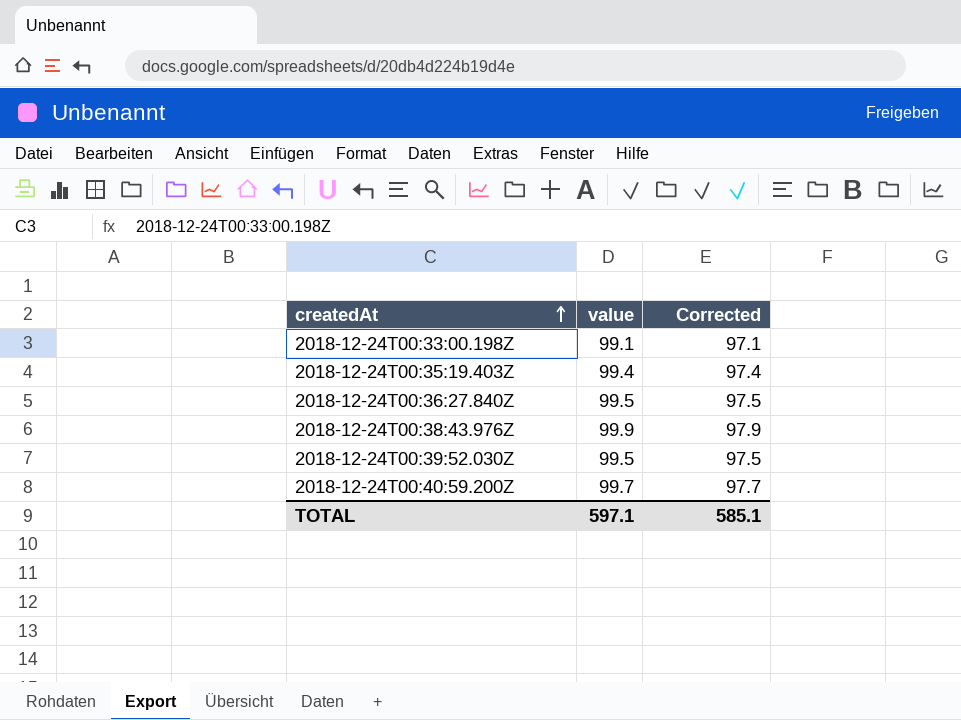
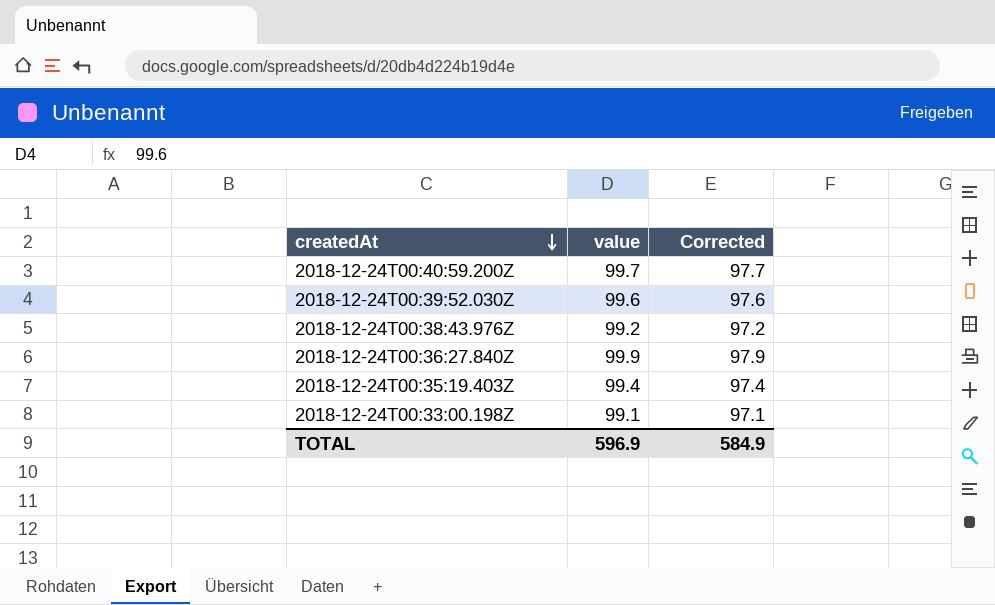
row order: createdAt ascending -> createdAt descending
2018-12-24T00:39:52.030Z | value: 99.5 -> 99.6
2018-12-24T00:39:52.030Z | Corrected: 97.5 -> 97.6
2018-12-24T00:38:43.976Z | value: 99.9 -> 99.2
2018-12-24T00:38:43.976Z | Corrected: 97.9 -> 97.2
2018-12-24T00:36:27.840Z | value: 99.5 -> 99.9
2018-12-24T00:36:27.840Z | Corrected: 97.5 -> 97.9
TOTAL | value: 597.1 -> 596.9
TOTAL | Corrected: 585.1 -> 584.9

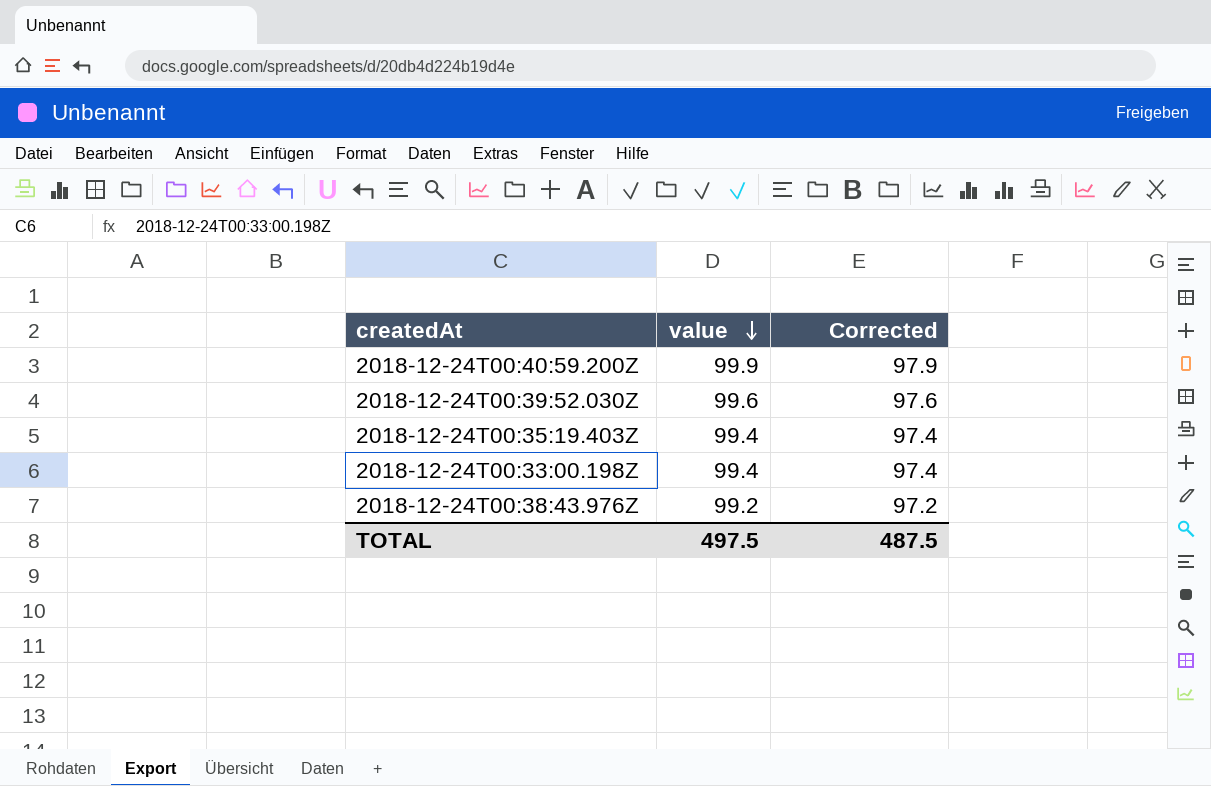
row order: createdAt descending -> value descending
row 2018-12-24T00:36:27.840Z: 99.9 | 97.9 -> none
2018-12-24T00:40:59.200Z | value: 99.7 -> 99.9
2018-12-24T00:40:59.200Z | Corrected: 97.7 -> 97.9
2018-12-24T00:33:00.198Z | value: 99.1 -> 99.4
2018-12-24T00:33:00.198Z | Corrected: 97.1 -> 97.4
TOTAL | value: 596.9 -> 497.5
TOTAL | Corrected: 584.9 -> 487.5

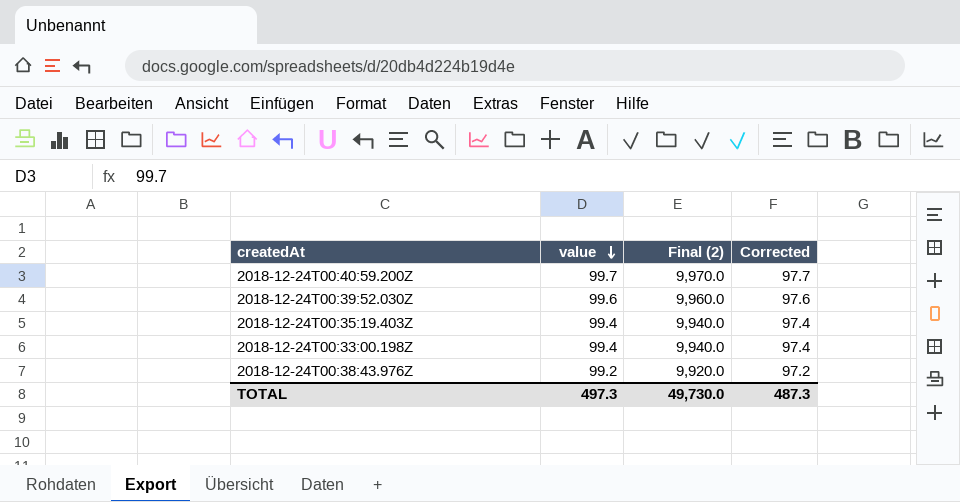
column Final (2) | formula: none -> [value] * 100
2018-12-24T00:40:59.200Z | value: 99.9 -> 99.7
2018-12-24T00:40:59.200Z | Corrected: 97.9 -> 97.7
TOTAL | value: 497.5 -> 497.3
TOTAL | Corrected: 487.5 -> 487.3

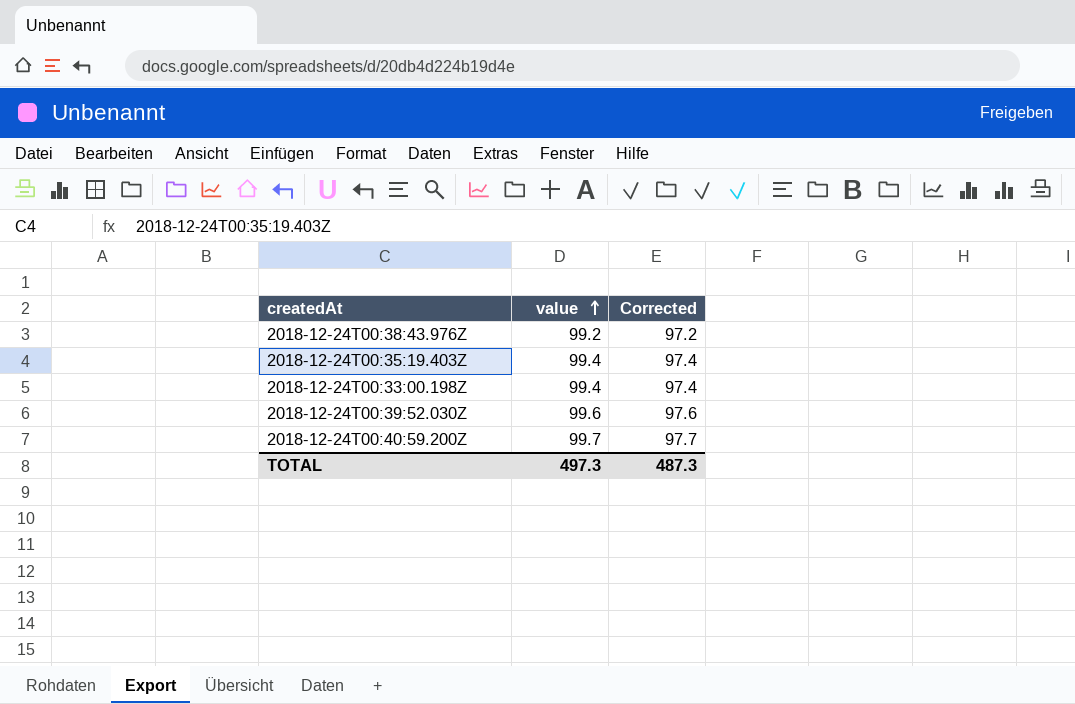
row order: value descending -> value ascending
column Final (2) | formula: [value] * 100 -> none

